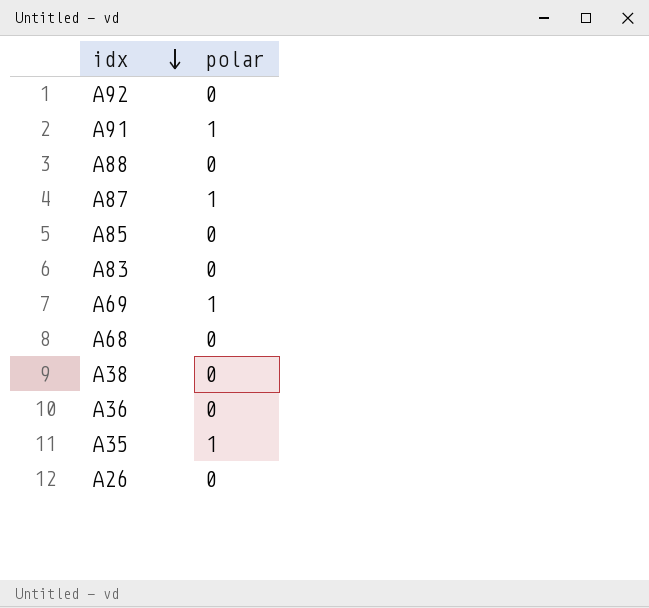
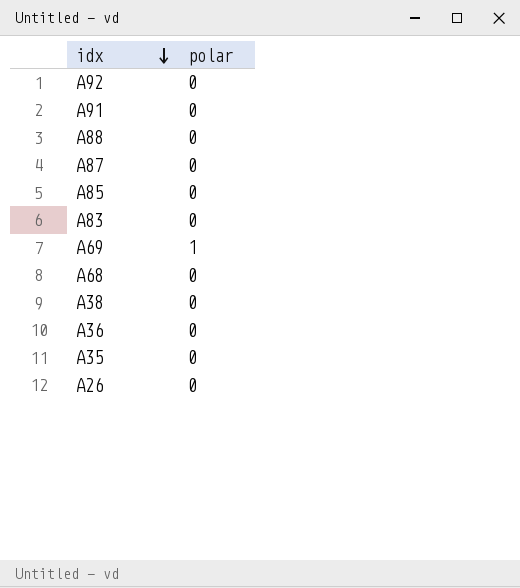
A91 | polar: 1 -> 0
A87 | polar: 1 -> 0
A35 | polar: 1 -> 0

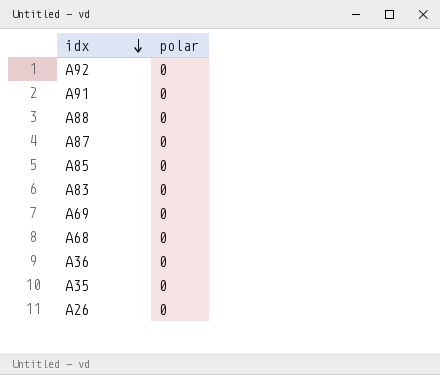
row A38: 0 -> none
A69 | polar: 1 -> 0

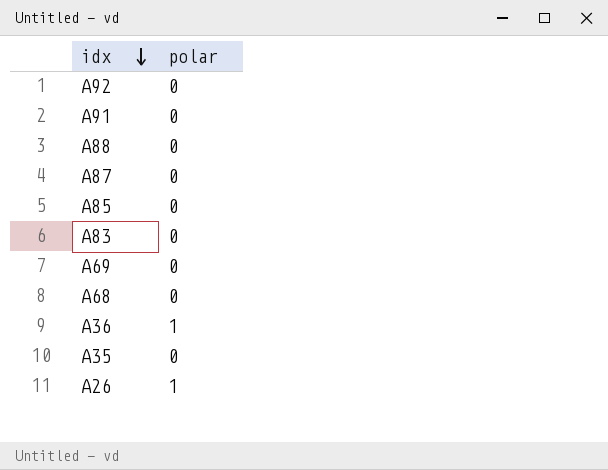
A36 | polar: 0 -> 1
A26 | polar: 0 -> 1

